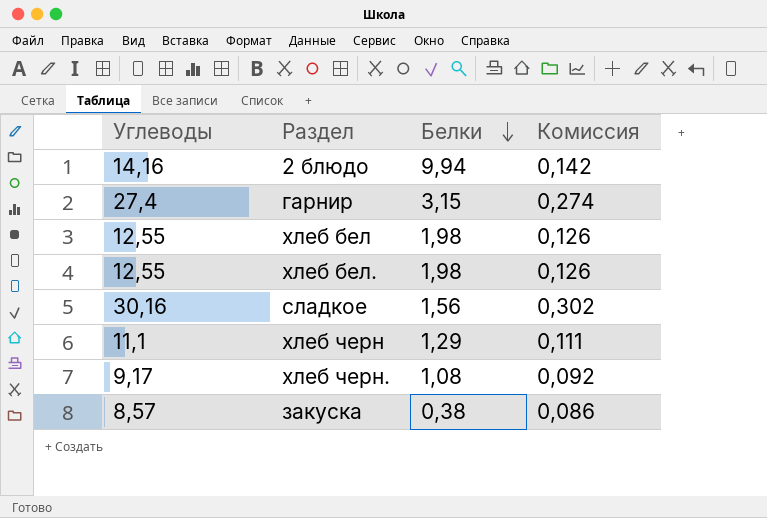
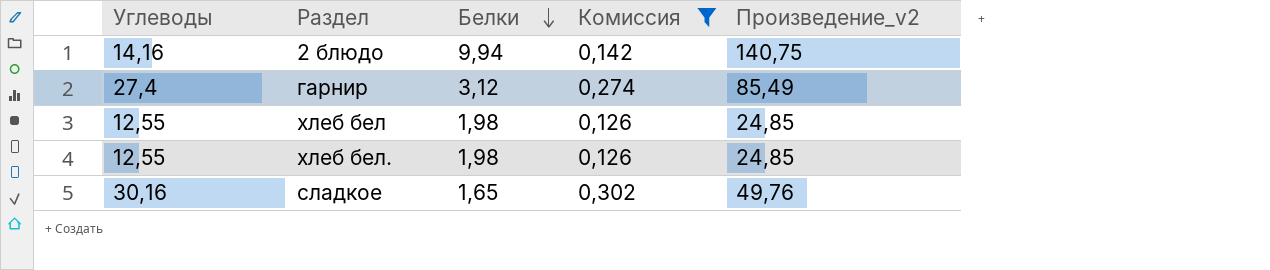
filter: none -> Комиссия >= 0,126
column Произведение_v2 | formula: none -> [Углеводы] * [Белки]
гарнир | Белки: 3,15 -> 3,12
сладкое | Белки: 1,56 -> 1,65

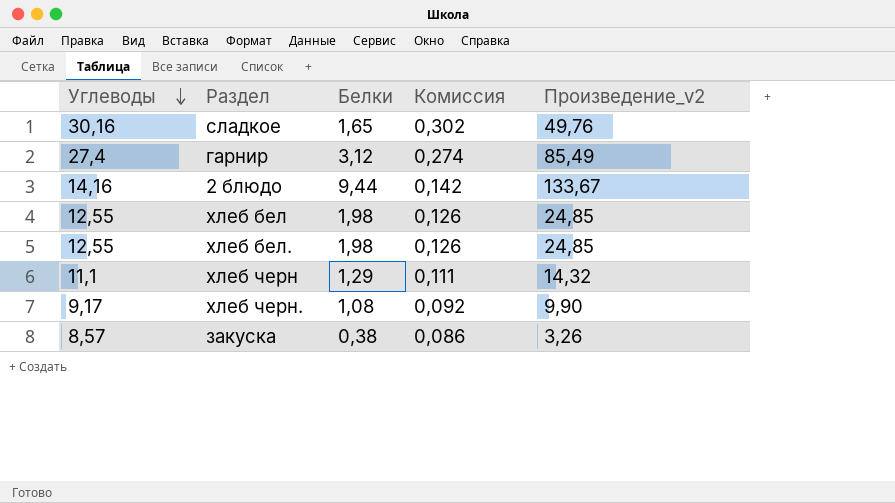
filter: Комиссия >= 0,126 -> none
row order: Белки descending -> Углеводы descending
2 блюдо | Белки: 9,94 -> 9,44
2 блюдо | Произведение_v2: 140,75 -> 133,67

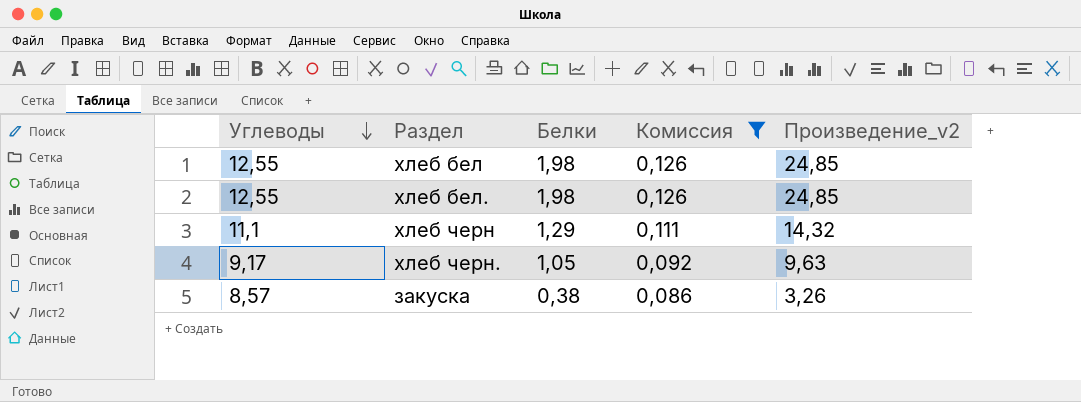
filter: none -> Комиссия <= 0,126
хлеб черн. | Белки: 1,08 -> 1,05
хлеб черн. | Произведение_v2: 9,90 -> 9,63

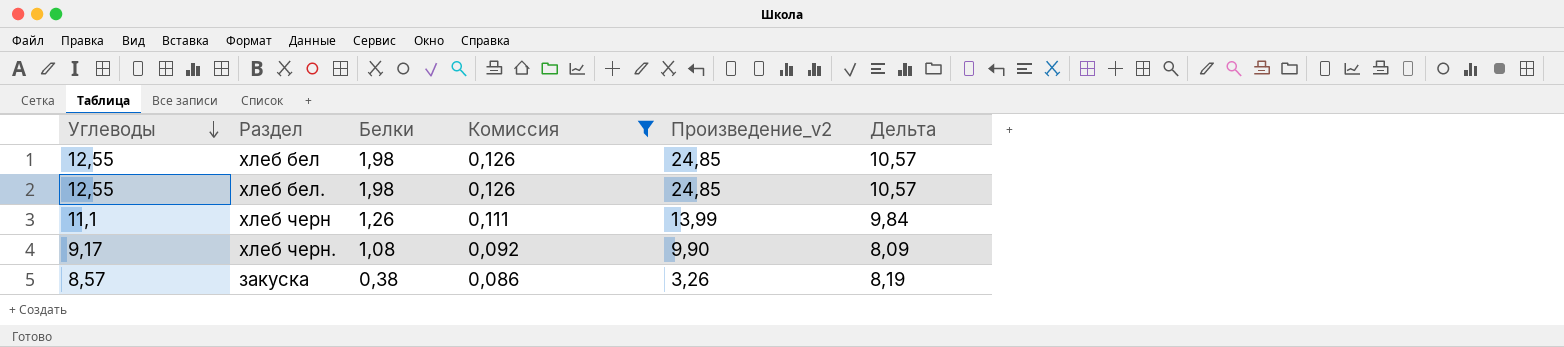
column Дельта | formula: none -> [Углеводы] - [Белки]
хлеб черн | Белки: 1,29 -> 1,26
хлеб черн | Произведение_v2: 14,32 -> 13,99
хлеб черн. | Белки: 1,05 -> 1,08
хлеб черн. | Произведение_v2: 9,63 -> 9,90

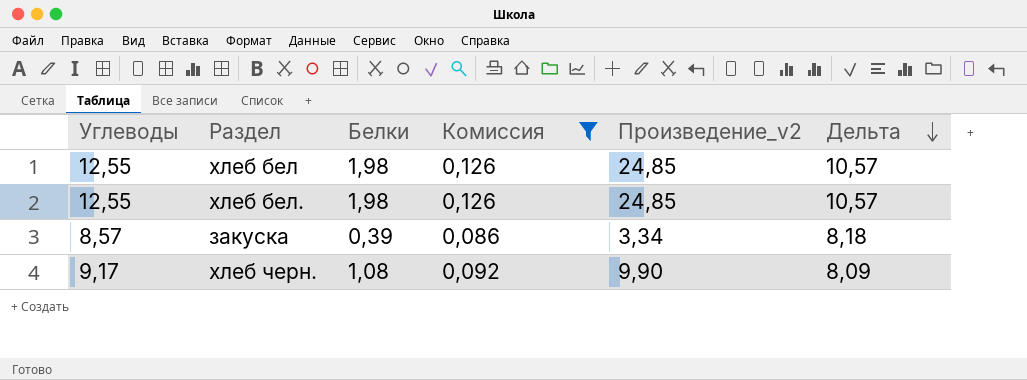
row order: Углеводы descending -> Дельта descending
row хлеб черн: 11,1 | 1,26 | 0,111 | 13,99 | 9,84 -> none
закуска | Белки: 0,38 -> 0,39
закуска | Произведение_v2: 3,26 -> 3,34
закуска | Дельта: 8,19 -> 8,18

